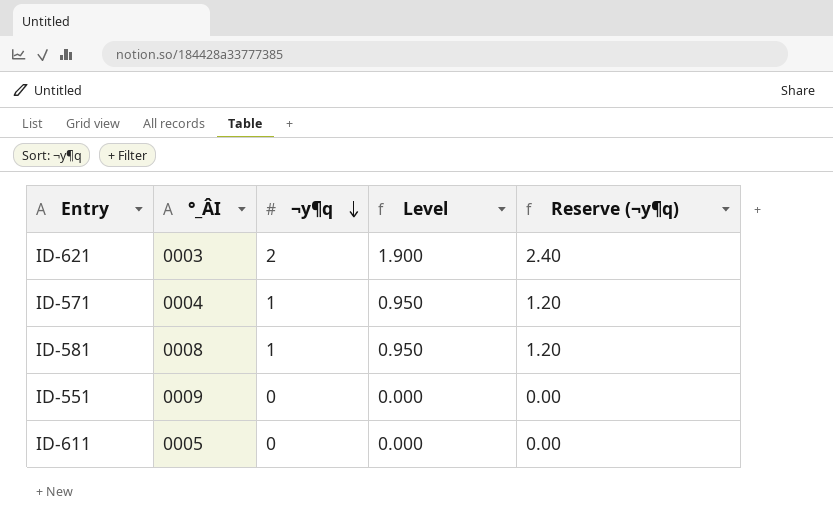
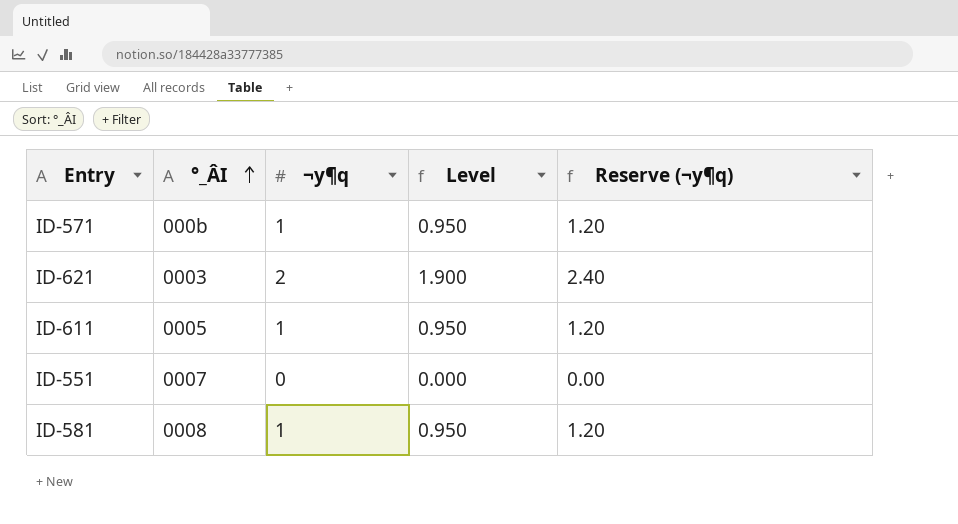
row order: ¬y¶q descending -> °_ÂI ascending
ID-571 | °_ÂI: 0004 -> 000b
ID-611 | ¬y¶q: 0 -> 1
ID-611 | Level: 0.000 -> 0.950
ID-611 | Reserve (¬y¶q): 0.00 -> 1.20
ID-551 | °_ÂI: 0009 -> 0007

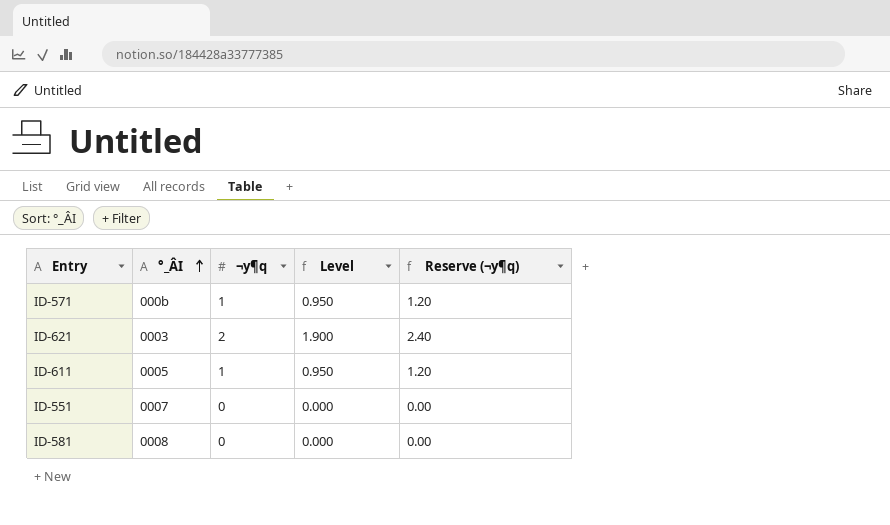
ID-581 | ¬y¶q: 1 -> 0
ID-581 | Level: 0.950 -> 0.000
ID-581 | Reserve (¬y¶q): 1.20 -> 0.00

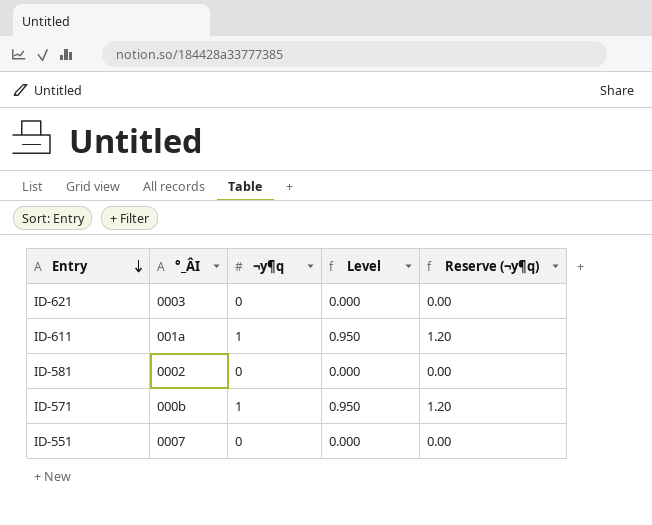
row order: °_ÂI ascending -> Entry descending
ID-621 | ¬y¶q: 2 -> 0
ID-621 | Level: 1.900 -> 0.000
ID-621 | Reserve (¬y¶q): 2.40 -> 0.00
ID-611 | °_ÂI: 0005 -> 001a
ID-581 | °_ÂI: 0008 -> 0002

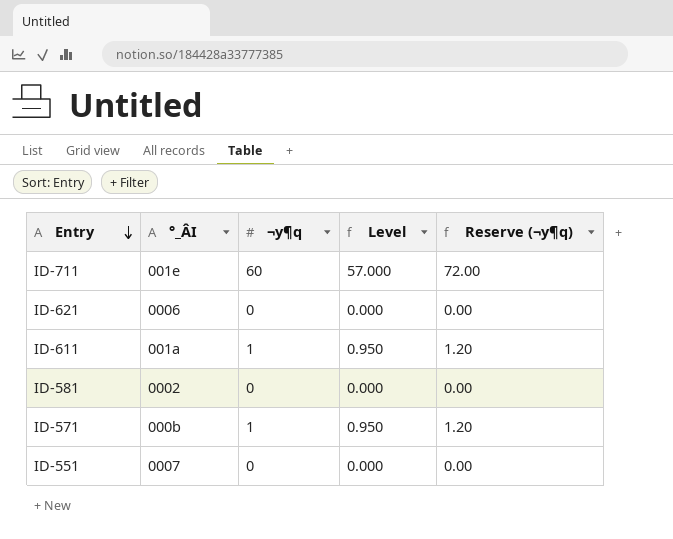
row ID-711: none -> 001e | 60 | 57.000 | 72.00
ID-621 | °_ÂI: 0003 -> 0006

